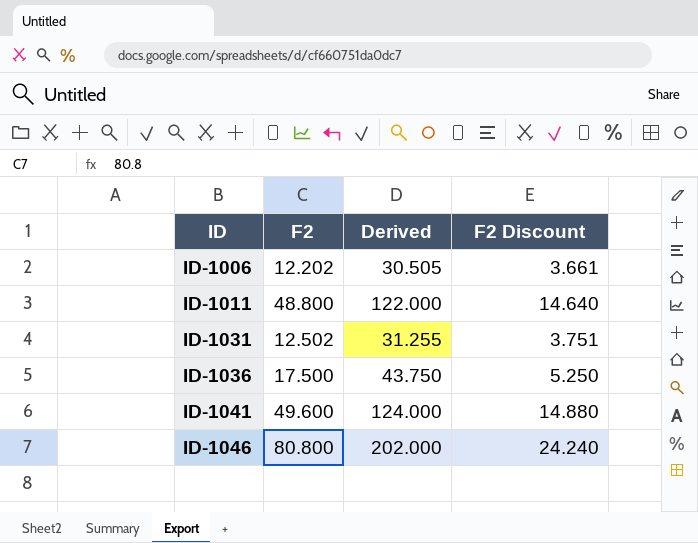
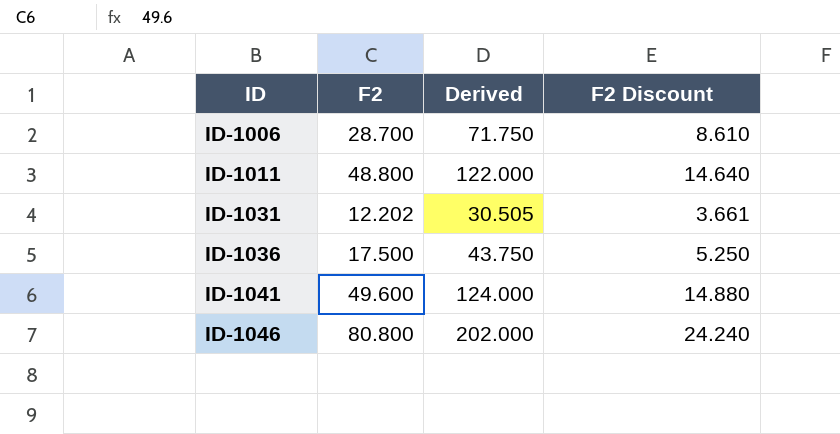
ID-1006 | F2: 12.202 -> 28.700
ID-1006 | Derived: 30.505 -> 71.750
ID-1006 | F2 Discount: 3.661 -> 8.610
ID-1031 | F2: 12.502 -> 12.202
ID-1031 | Derived: 31.255 -> 30.505
ID-1031 | F2 Discount: 3.751 -> 3.661

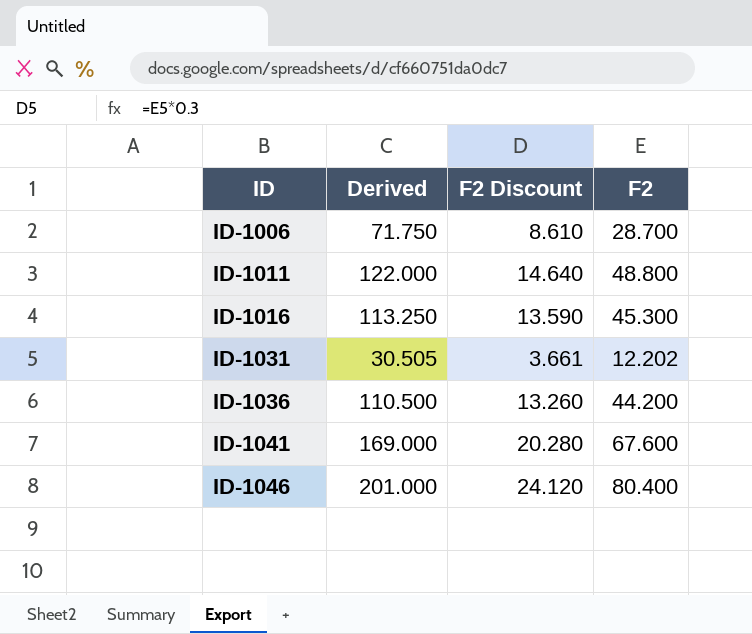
column F2 | position: 2 -> 4
row ID-1016: none -> 113.250 | 13.590 | 45.300
ID-1036 | Derived: 43.750 -> 110.500
ID-1036 | F2 Discount: 5.250 -> 13.260
ID-1036 | F2: 17.500 -> 44.200
ID-1041 | Derived: 124.000 -> 169.000
ID-1041 | F2 Discount: 14.880 -> 20.280
ID-1041 | F2: 49.600 -> 67.600
ID-1046 | Derived: 202.000 -> 201.000
ID-1046 | F2 Discount: 24.240 -> 24.120
ID-1046 | F2: 80.800 -> 80.400

